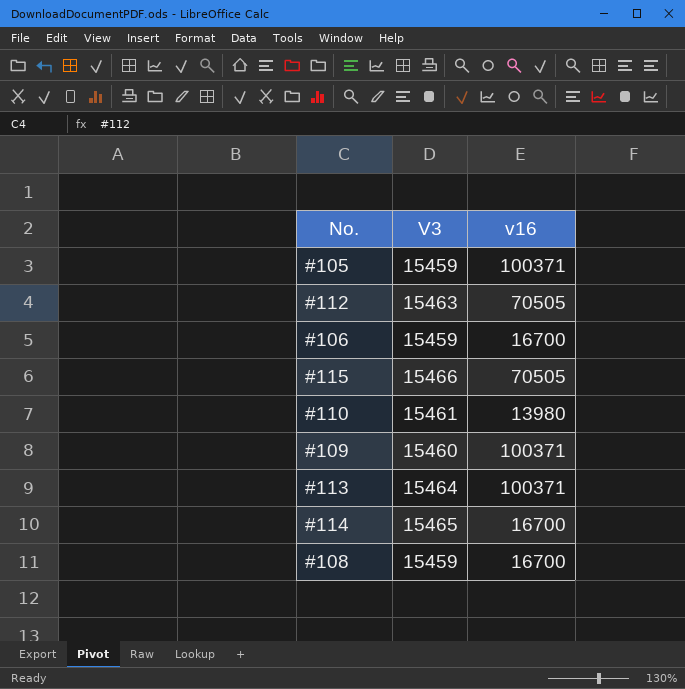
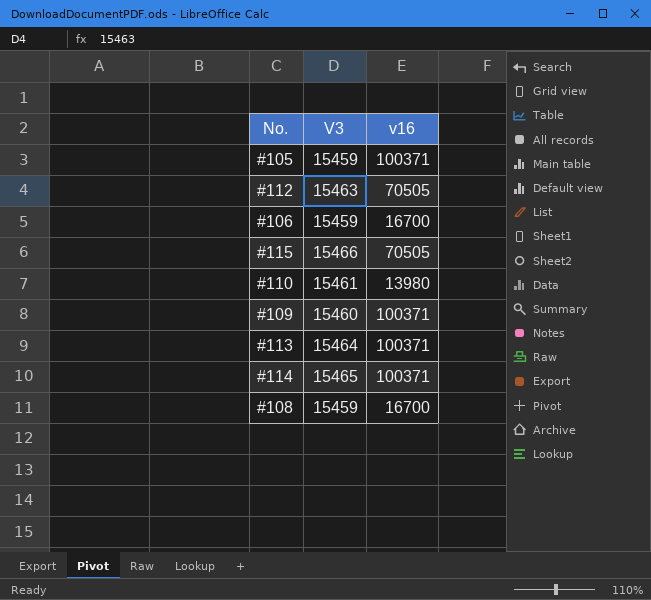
#114 | v16: 16700 -> 100371

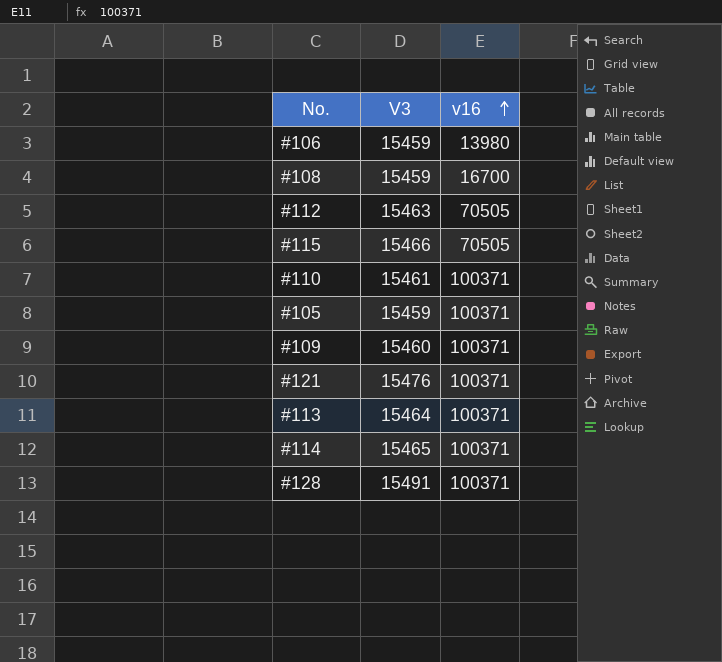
row order: none -> v16 ascending
#106 | v16: 16700 -> 13980
#110 | v16: 13980 -> 100371
row #121: none -> 15476 | 100371
row #128: none -> 15491 | 100371

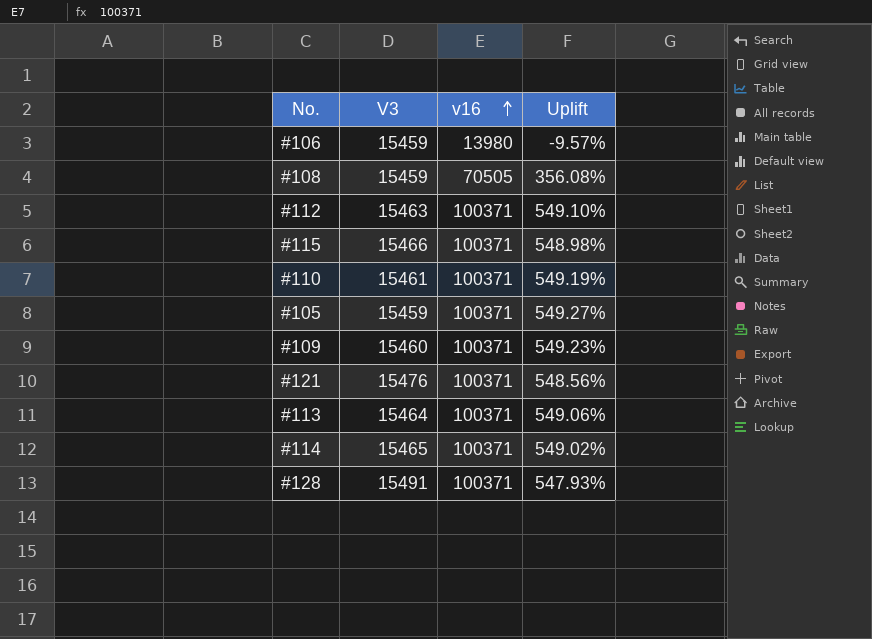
column Uplift | formula: none -> ([v16] - [V3]) / [V3]
#108 | v16: 16700 -> 70505
#112 | v16: 70505 -> 100371
#115 | v16: 70505 -> 100371

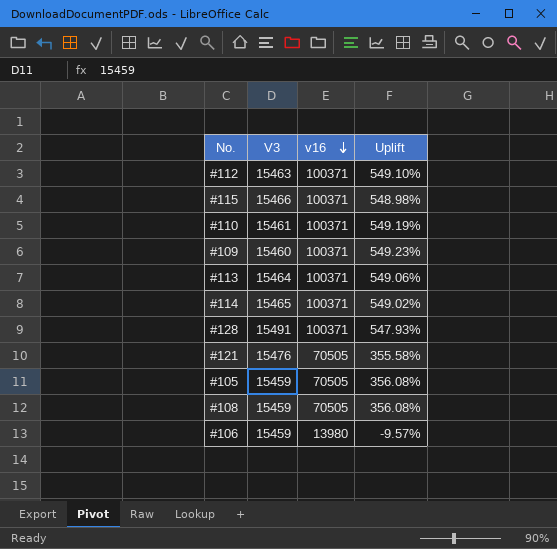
row order: v16 ascending -> v16 descending
#121 | v16: 100371 -> 70505
#121 | Uplift: 548.56% -> 355.58%
#105 | v16: 100371 -> 70505
#105 | Uplift: 549.27% -> 356.08%

